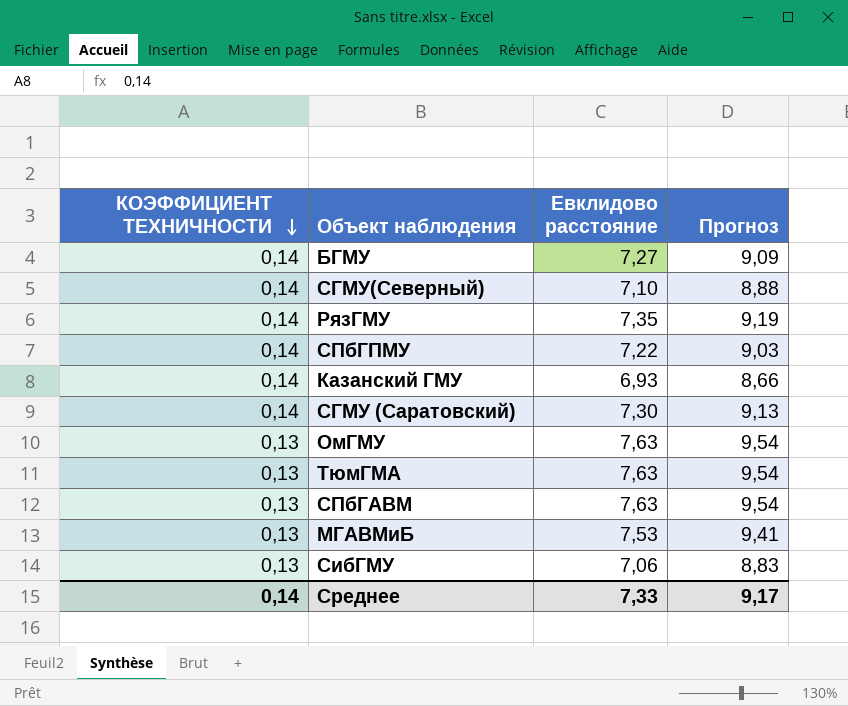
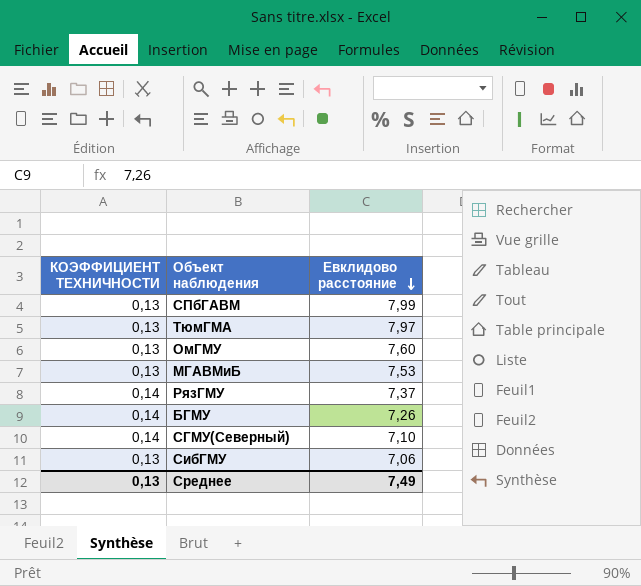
row order: КОЭФФИЦИЕНТ ТЕХНИЧНОСТИ descending -> Евклидово расстояние descending
column Прогноз | formula: [Евклидово расстояние] * 1,25 -> none
row СПбГПМУ: 0,14 | 7,22 | 9,03 -> none
row Казанский ГМУ: 0,14 | 6,93 | 8,66 -> none
row СГМУ (Саратовский): 0,14 | 7,30 | 9,13 -> none
СПбГАВМ | Евклидово расстояние: 7,63 -> 7,99
ТюмГМА | Евклидово расстояние: 7,63 -> 7,97
ОмГМУ | Евклидово расстояние: 7,63 -> 7,60
РязГМУ | Евклидово расстояние: 7,35 -> 7,37
БГМУ | Евклидово расстояние: 7,27 -> 7,26
Среднее | КОЭФФИЦИЕНТ ТЕХНИЧНОСТИ: 0,14 -> 0,13
Среднее | Евклидово расстояние: 7,33 -> 7,49

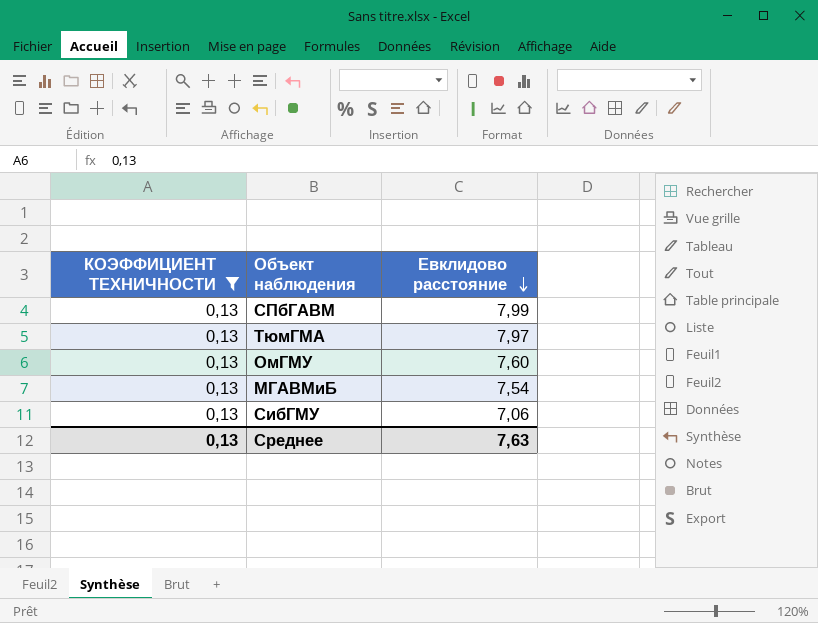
filter: none -> КОЭФФИЦИЕНТ ТЕХНИЧНОСТИ = 0,13
МГАВМиБ | Евклидово расстояние: 7,53 -> 7,54
Среднее | Евклидово расстояние: 7,49 -> 7,63

